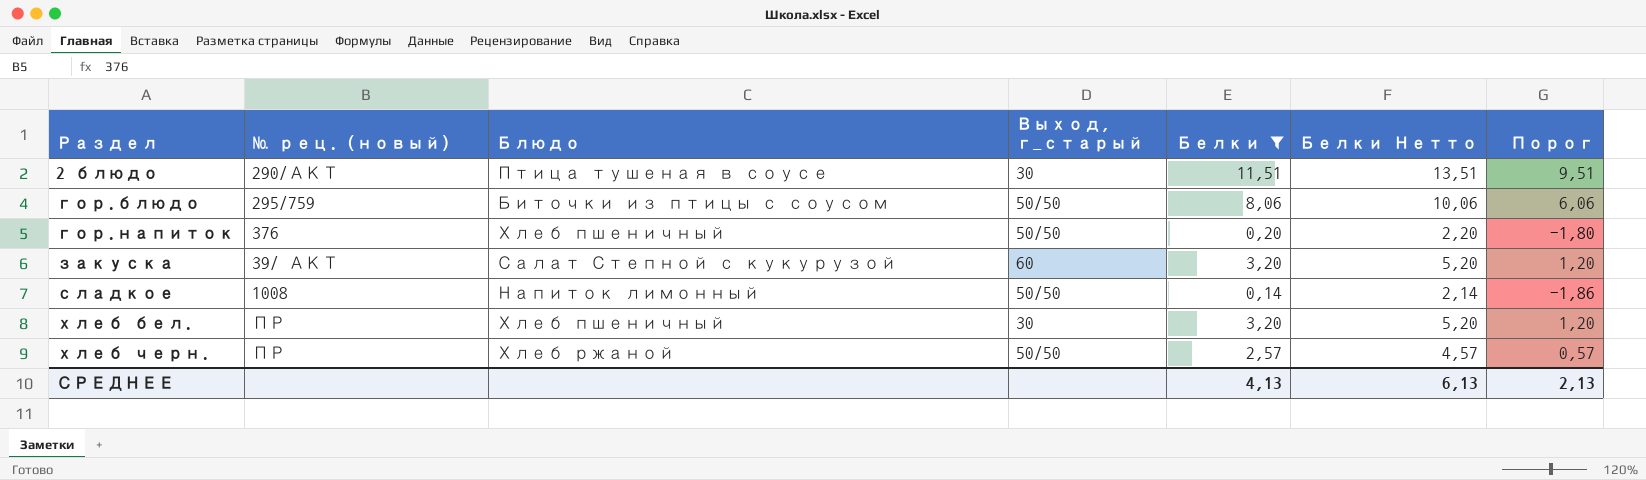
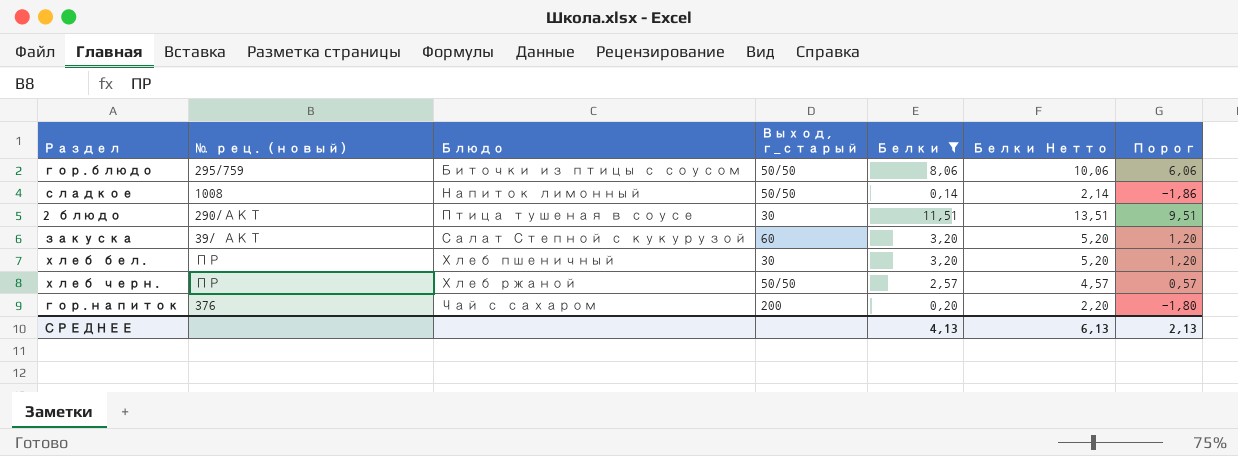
row order: Раздел ascending -> Блюдо ascending
гор.напиток | Блюдо: Хлеб пшеничный -> Чай с сахаром
гор.напиток | Выход, г_старый: 50/50 -> 200

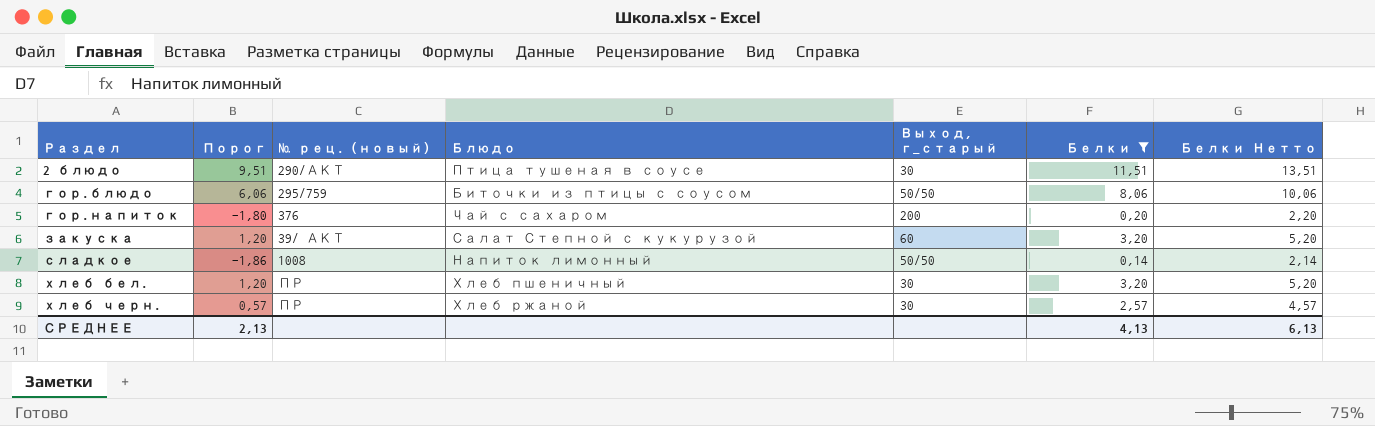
row order: Блюдо ascending -> Раздел ascending
column Порог | position: 7 -> 2
хлеб черн. | Выход, г_старый: 50/50 -> 30

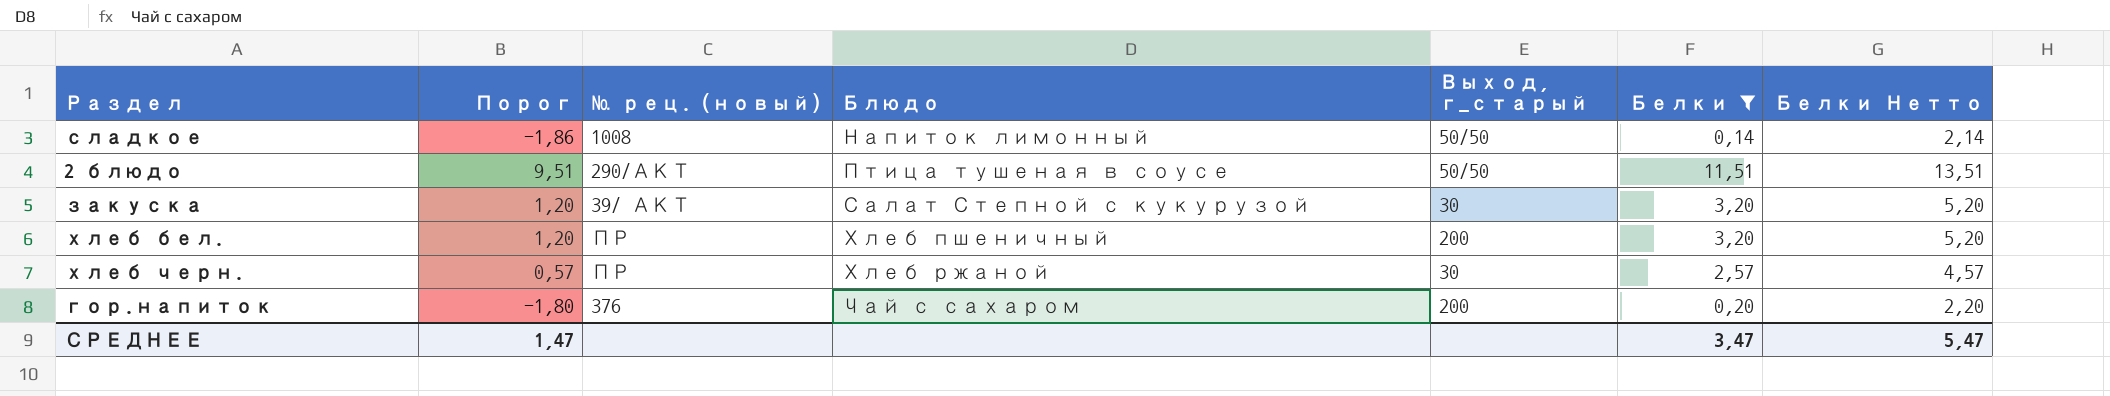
row order: Раздел ascending -> Блюдо ascending
row гор.блюдо: 6,06 | 295/759 | Биточки из птицы с соусом | 50/50 | 8,06 | 10,06 -> none
2 блюдо | Выход, г_старый: 30 -> 50/50
закуска | Выход, г_старый: 60 -> 30
хлеб бел. | Выход, г_старый: 30 -> 200
СРЕДНЕЕ | Порог: 2,13 -> 1,47
СРЕДНЕЕ | Белки: 4,13 -> 3,47
СРЕДНЕЕ | Белки Нетто: 6,13 -> 5,47

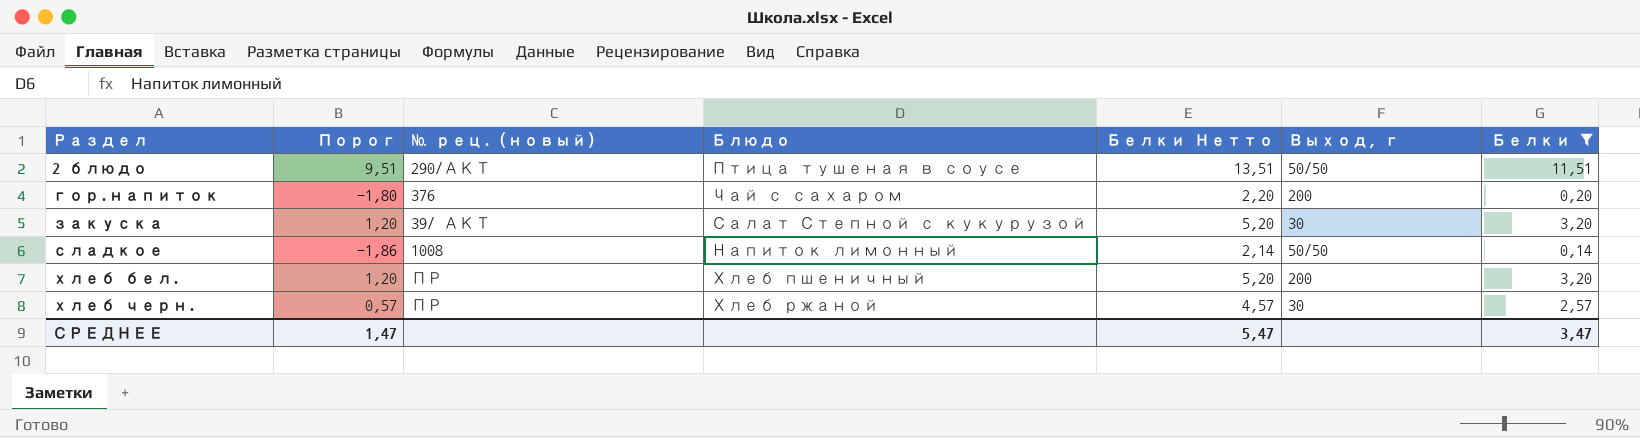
row order: Блюдо ascending -> Раздел ascending
column Белки Нетто | position: 7 -> 5
column name: Выход, г_старый -> Выход, г

